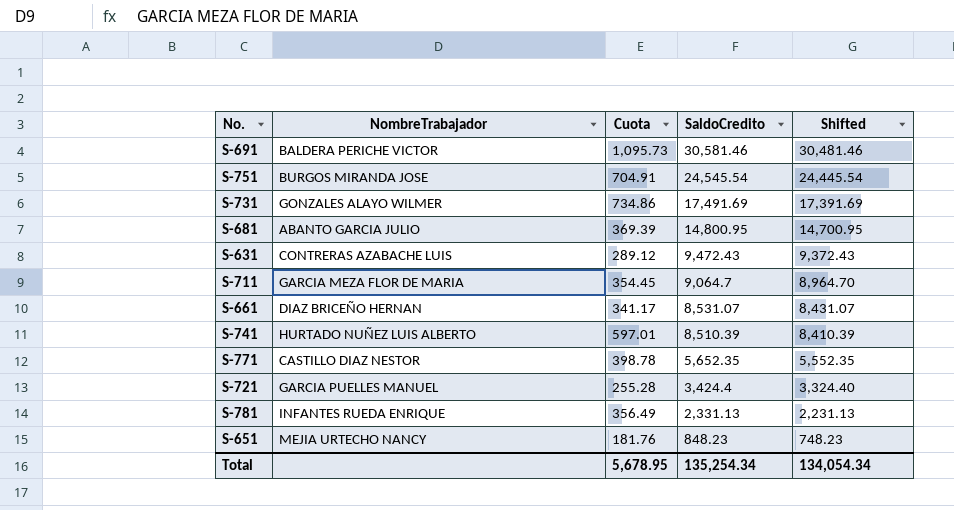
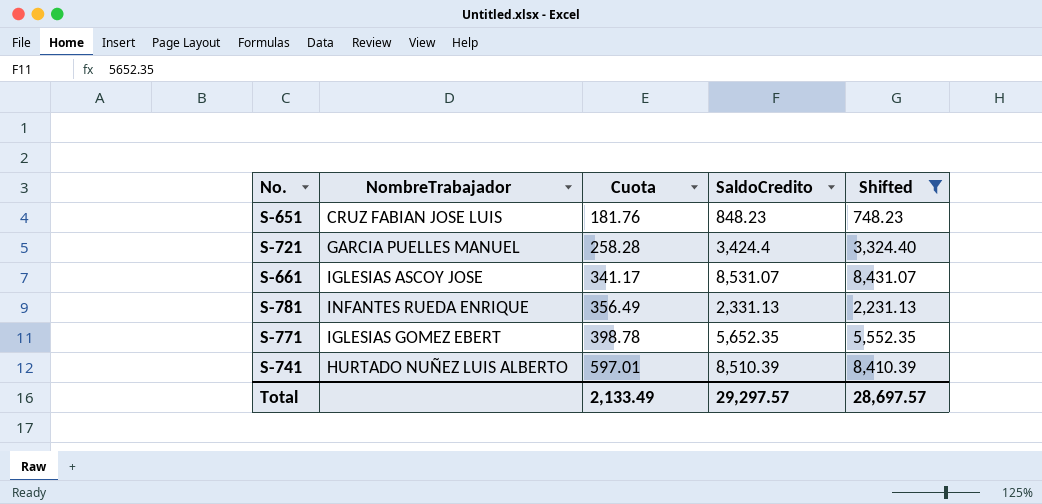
filter: none -> Shifted <= 8,431.07
row order: SaldoCredito descending -> Cuota ascending
S-651 | NombreTrabajador: MEJIA URTECHO NANCY -> CRUZ FABIAN JOSE LUIS
S-721 | Cuota: 255.28 -> 258.28
S-661 | NombreTrabajador: DIAZ BRICEÑO HERNAN -> IGLESIAS ASCOY JOSE
S-771 | NombreTrabajador: CASTILLO DIAZ NESTOR -> IGLESIAS GOMEZ EBERT
Total | Cuota: 5,678.95 -> 2,133.49
Total | SaldoCredito: 135,254.34 -> 29,297.57
Total | Shifted: 134,054.34 -> 28,697.57

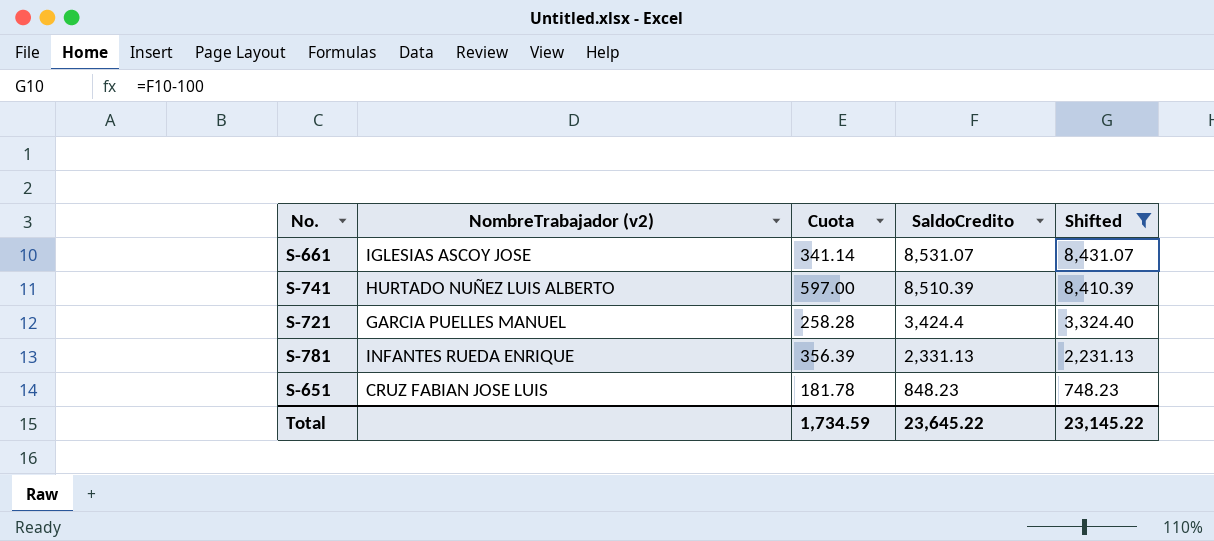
row order: Cuota ascending -> SaldoCredito descending
column name: NombreTrabajador -> NombreTrabajador (v2)
row S-771: IGLESIAS GOMEZ EBERT | 398.78 | 5,652.35 | 5,552.35 -> none
S-661 | Cuota: 341.17 -> 341.14
S-741 | Cuota: 597.01 -> 597.00
S-781 | Cuota: 356.49 -> 356.39
S-651 | Cuota: 181.76 -> 181.78
Total | Cuota: 2,133.49 -> 1,734.59
Total | SaldoCredito: 29,297.57 -> 23,645.22
Total | Shifted: 28,697.57 -> 23,145.22

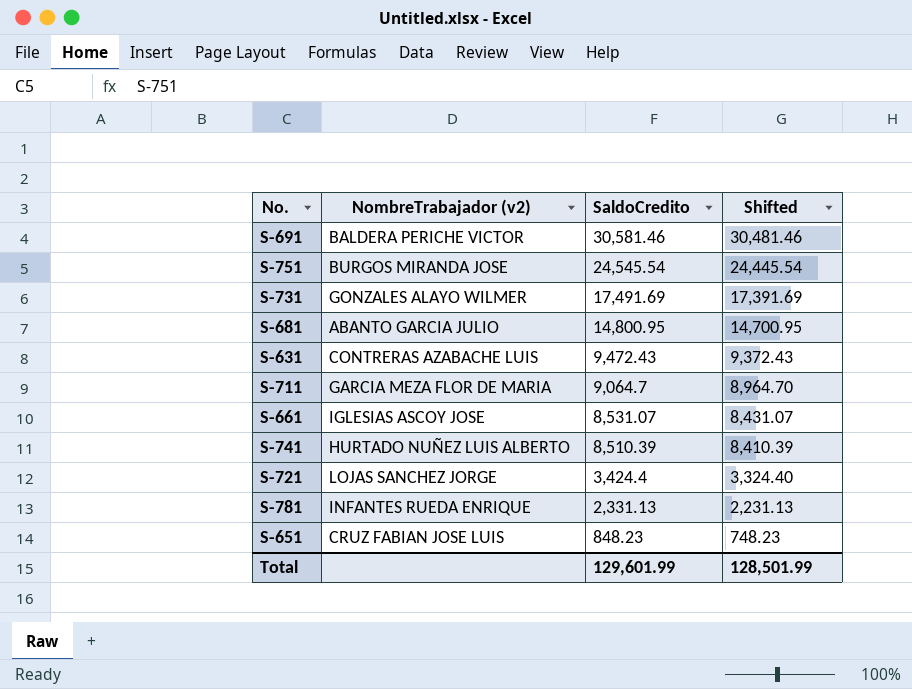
filter: Shifted <= 8,431.07 -> none
column Cuota | position: 3 -> none
S-721 | NombreTrabajador (v2): GARCIA PUELLES MANUEL -> LOJAS SANCHEZ JORGE
Total | SaldoCredito: 23,645.22 -> 129,601.99
Total | Shifted: 23,145.22 -> 128,501.99

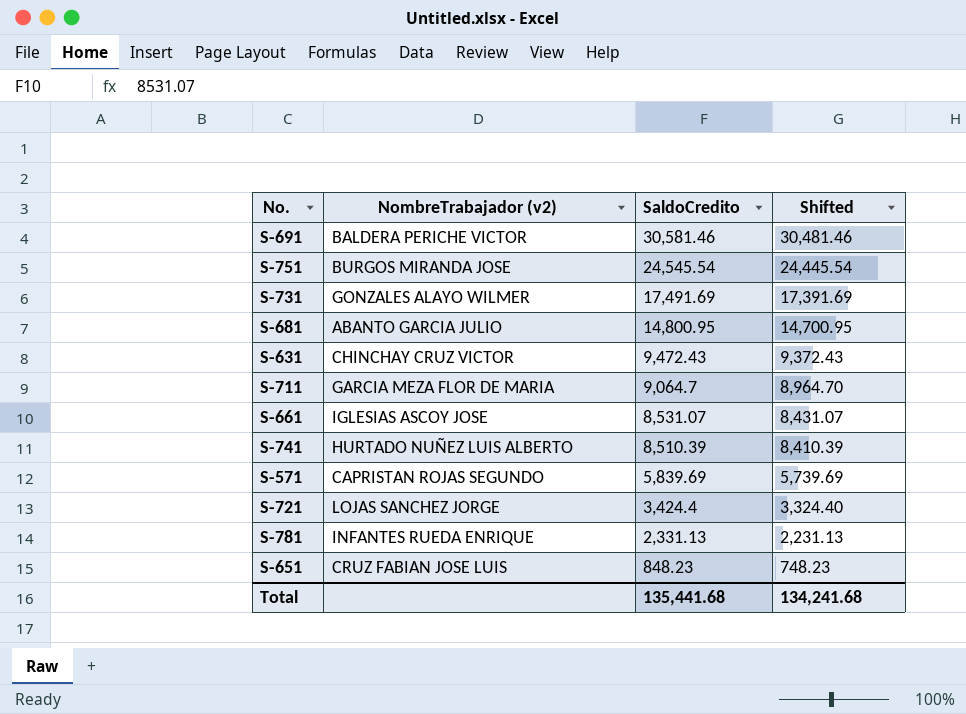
S-631 | NombreTrabajador (v2): CONTRERAS AZABACHE LUIS -> CHINCHAY CRUZ VICTOR
row S-571: none -> CAPRISTAN ROJAS SEGUNDO | 5,839.69 | 5,739.69
Total | SaldoCredito: 129,601.99 -> 135,441.68
Total | Shifted: 128,501.99 -> 134,241.68

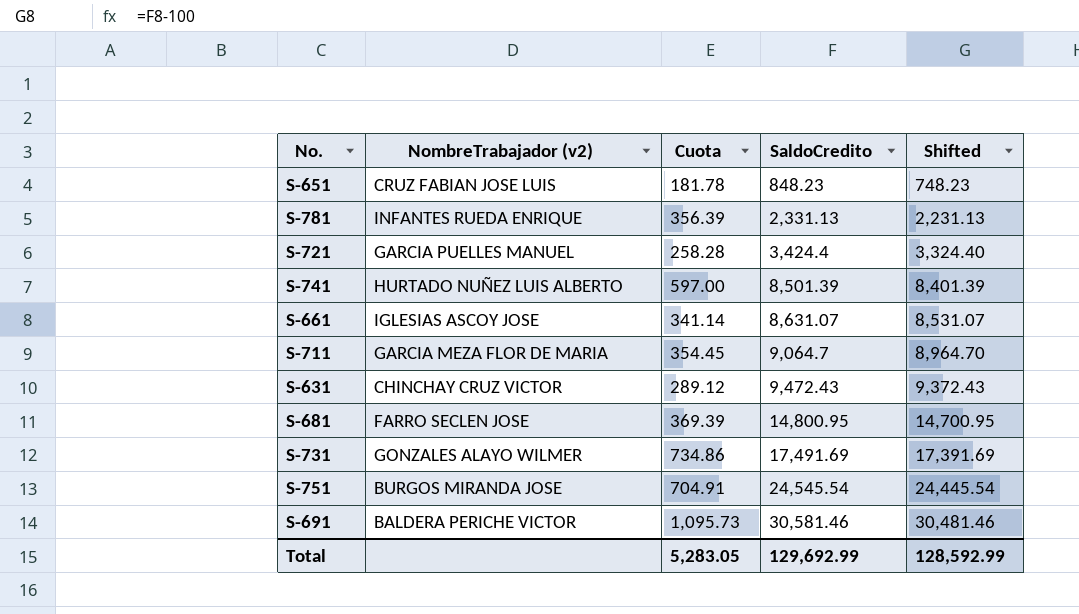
row order: SaldoCredito descending -> SaldoCredito ascending
column Cuota | position: none -> 3
row S-571: CAPRISTAN ROJAS SEGUNDO | 5,839.69 | 5,739.69 -> none
S-721 | NombreTrabajador (v2): LOJAS SANCHEZ JORGE -> GARCIA PUELLES MANUEL
S-741 | SaldoCredito: 8,510.39 -> 8,501.39
S-741 | Shifted: 8,410.39 -> 8,401.39
S-661 | SaldoCredito: 8,531.07 -> 8,631.07
S-661 | Shifted: 8,431.07 -> 8,531.07
S-681 | NombreTrabajador (v2): ABANTO GARCIA JULIO -> FARRO SECLEN JOSE
Total | SaldoCredito: 135,441.68 -> 129,692.99
Total | Shifted: 134,241.68 -> 128,592.99

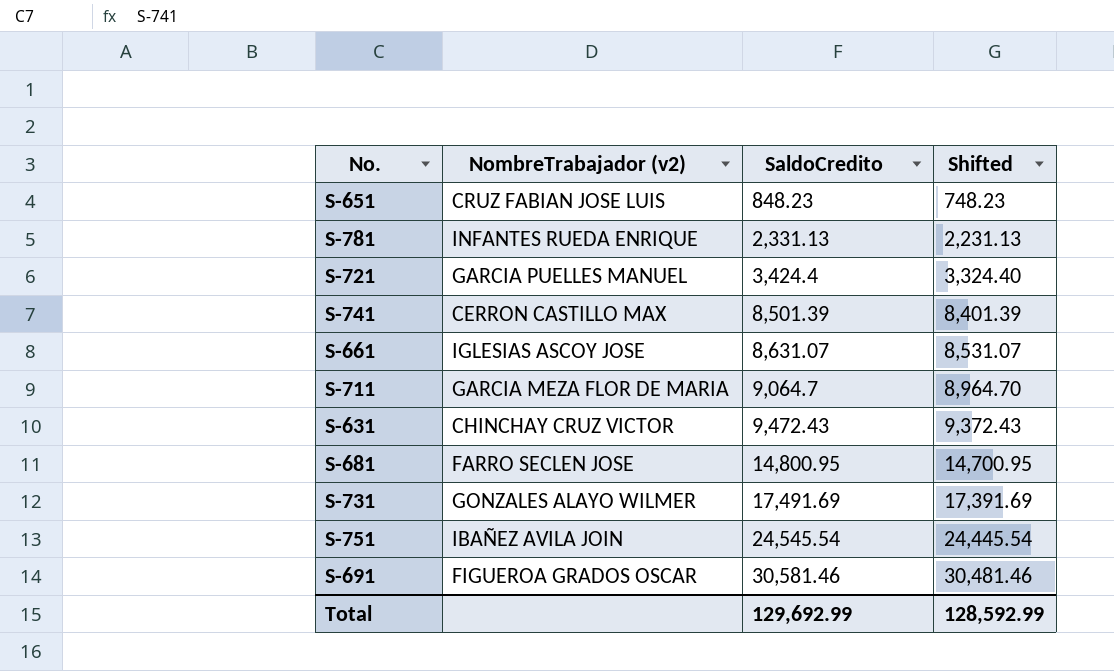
column Cuota | position: 3 -> none
S-741 | NombreTrabajador (v2): HURTADO NUÑEZ LUIS ALBERTO -> CERRON CASTILLO MAX
S-751 | NombreTrabajador (v2): BURGOS MIRANDA JOSE -> IBAÑEZ AVILA JOIN
S-691 | NombreTrabajador (v2): BALDERA PERICHE VICTOR -> FIGUEROA GRADOS OSCAR

